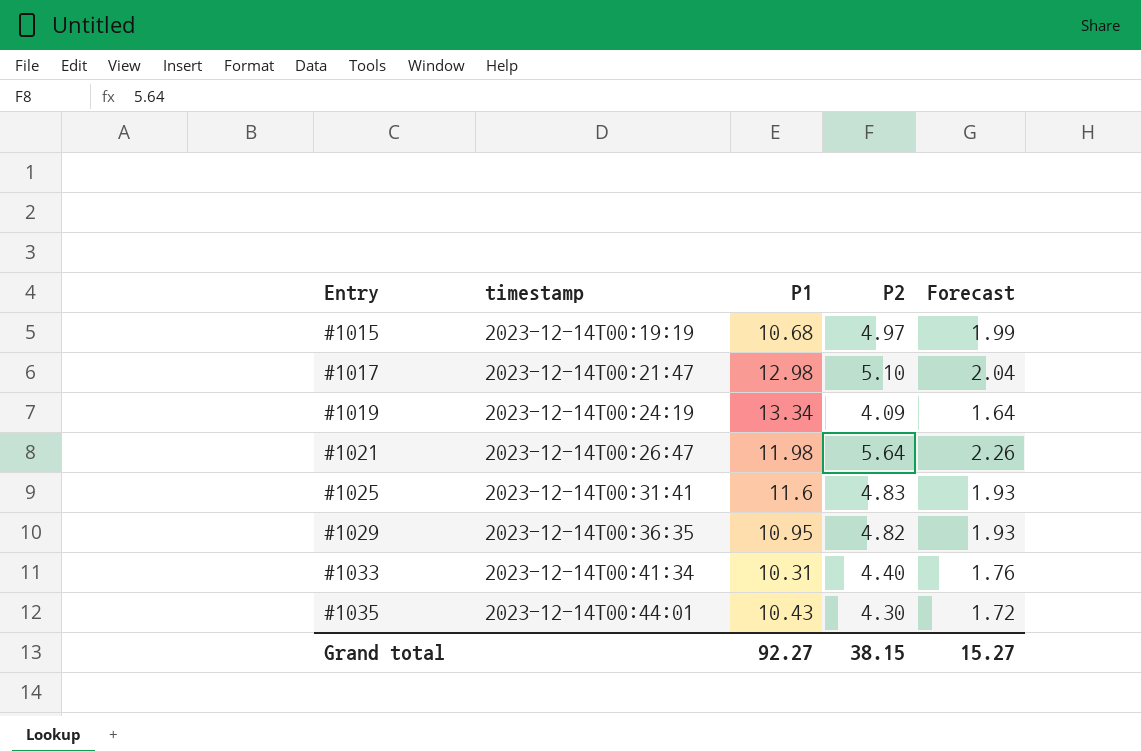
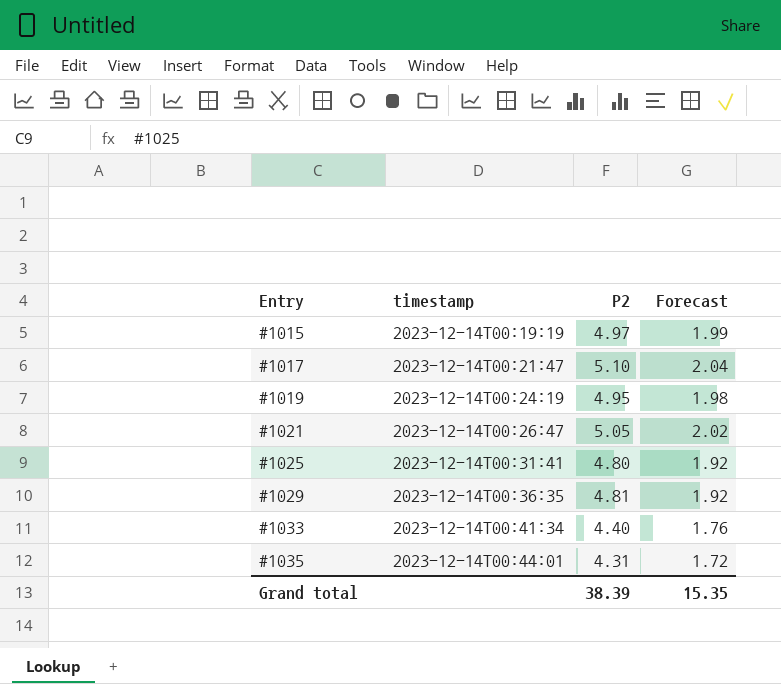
column P1 | position: 3 -> none
#1019 | P2: 4.09 -> 4.95
#1019 | Forecast: 1.64 -> 1.98
#1021 | P2: 5.64 -> 5.05
#1021 | Forecast: 2.26 -> 2.02
#1025 | P2: 4.83 -> 4.80
#1025 | Forecast: 1.93 -> 1.92
#1029 | P2: 4.82 -> 4.81
#1029 | Forecast: 1.93 -> 1.92
#1035 | P2: 4.30 -> 4.31
Grand total | P2: 38.15 -> 38.39
Grand total | Forecast: 15.27 -> 15.35

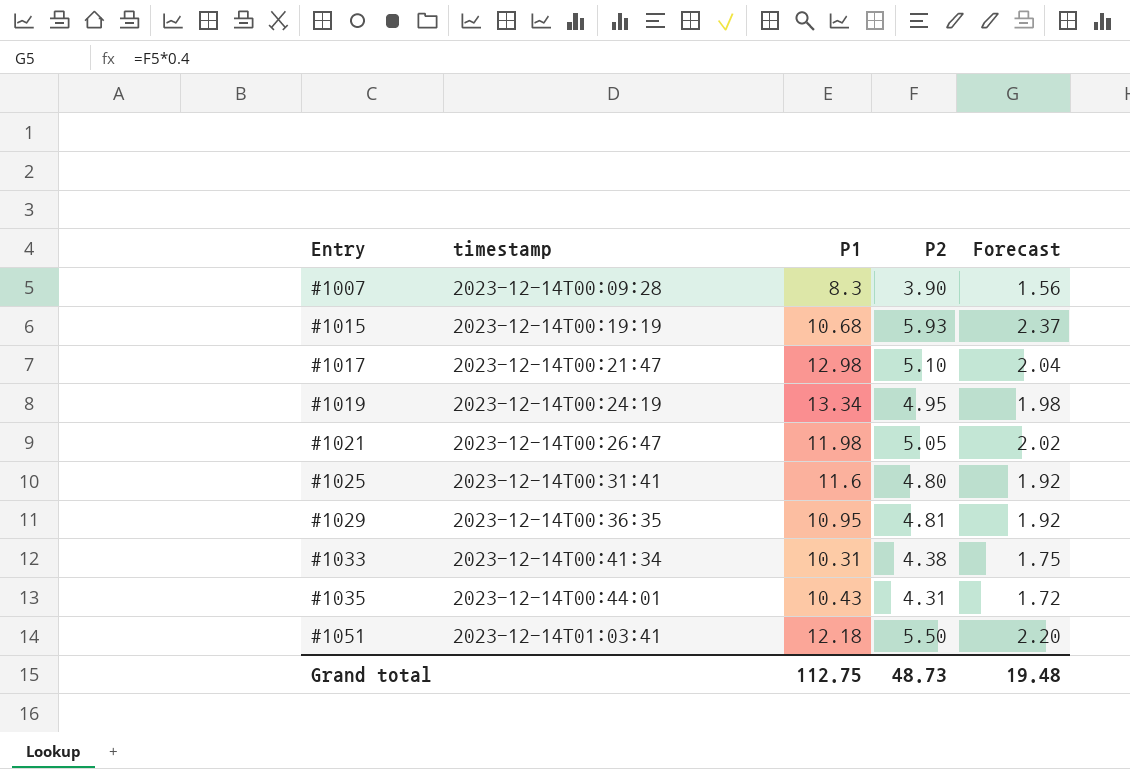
column P1 | position: none -> 3
row #1007: none -> 2023-12-14T00:09:28 | 8.3 | 3.90 | 1.56
#1015 | P2: 4.97 -> 5.93
#1015 | Forecast: 1.99 -> 2.37
#1033 | P2: 4.40 -> 4.38
#1033 | Forecast: 1.76 -> 1.75
row #1051: none -> 2023-12-14T01:03:41 | 12.18 | 5.50 | 2.20
Grand total | P2: 38.39 -> 48.73
Grand total | Forecast: 15.35 -> 19.48

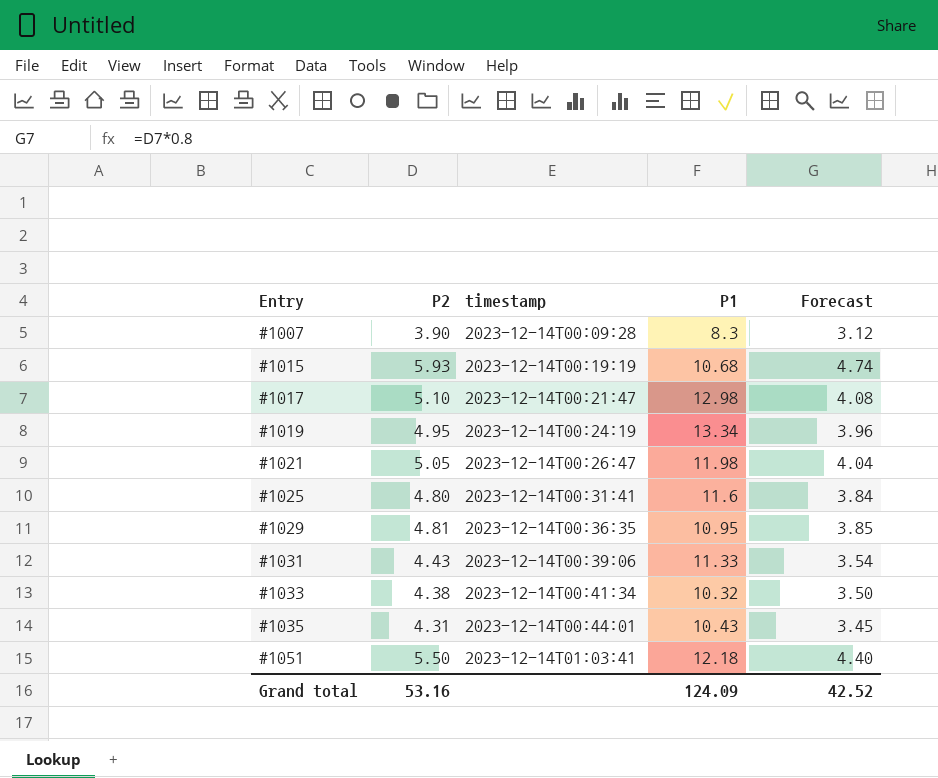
column P2 | position: 4 -> 2
column Forecast | formula: [P2] * 0.4 -> [P2] * 0.8
row #1031: none -> 4.43 | 2023-12-14T00:39:06 | 11.33 | 3.54
#1033 | P1: 10.31 -> 10.32
Grand total | P2: 48.73 -> 53.16
Grand total | P1: 112.75 -> 124.09
Grand total | Forecast: 19.48 -> 42.52

